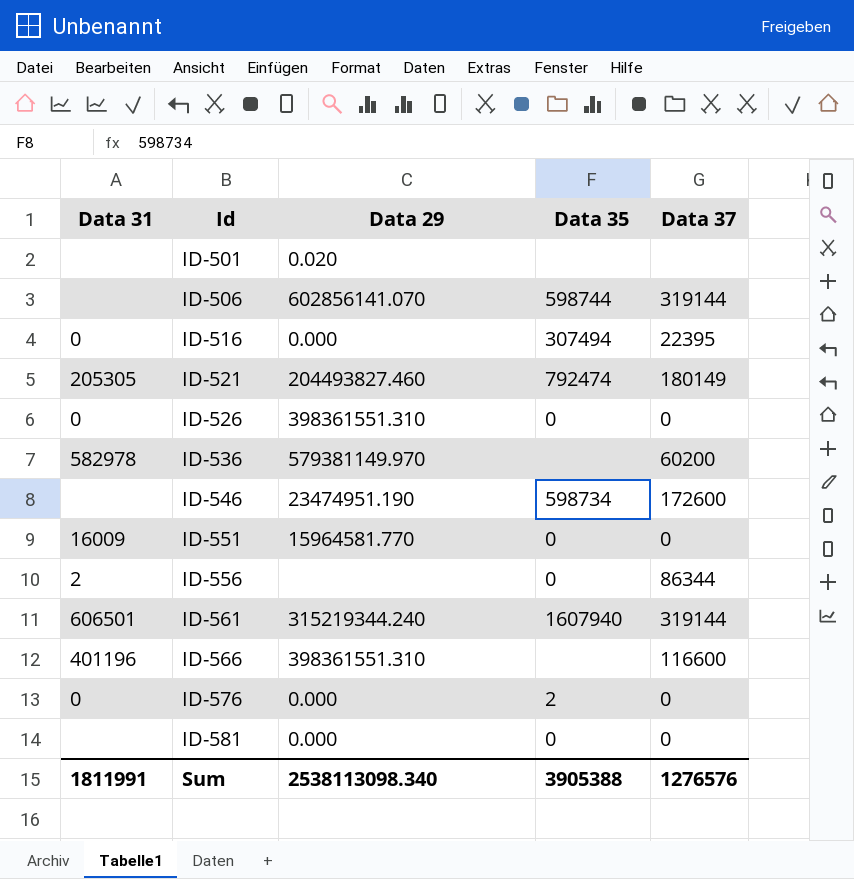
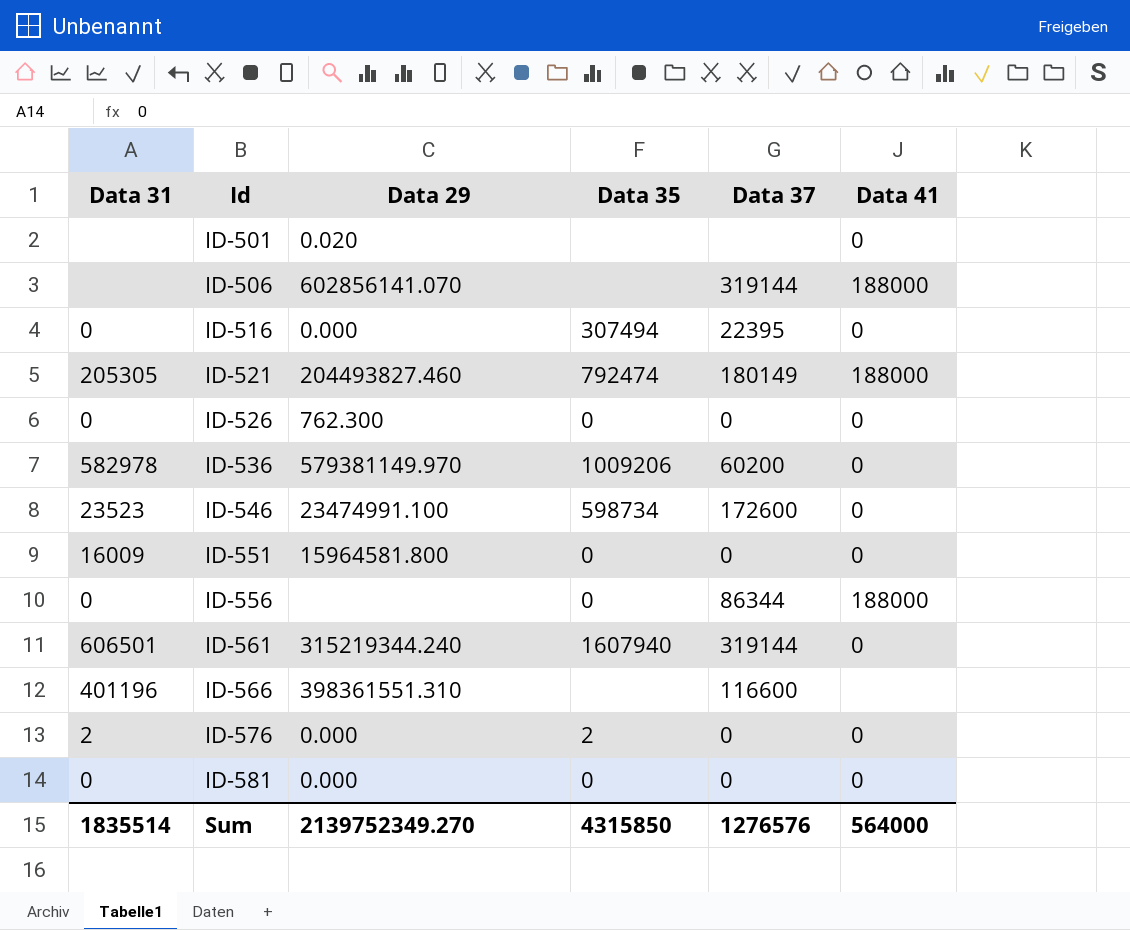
column Data 41 | position: none -> 6
ID-506 | Data 35: 598744 -> none
ID-526 | Data 29: 398361551.310 -> 762.300
ID-536 | Data 35: none -> 1009206
ID-546 | Data 31: none -> 23523
ID-546 | Data 29: 23474951.190 -> 23474991.100
ID-551 | Data 29: 15964581.770 -> 15964581.800
ID-556 | Data 31: 2 -> 0
ID-576 | Data 31: 0 -> 2
ID-581 | Data 31: none -> 0
Sum | Data 31: 1811991 -> 1835514
Sum | Data 29: 2538113098.340 -> 2139752349.270
Sum | Data 35: 3905388 -> 4315850

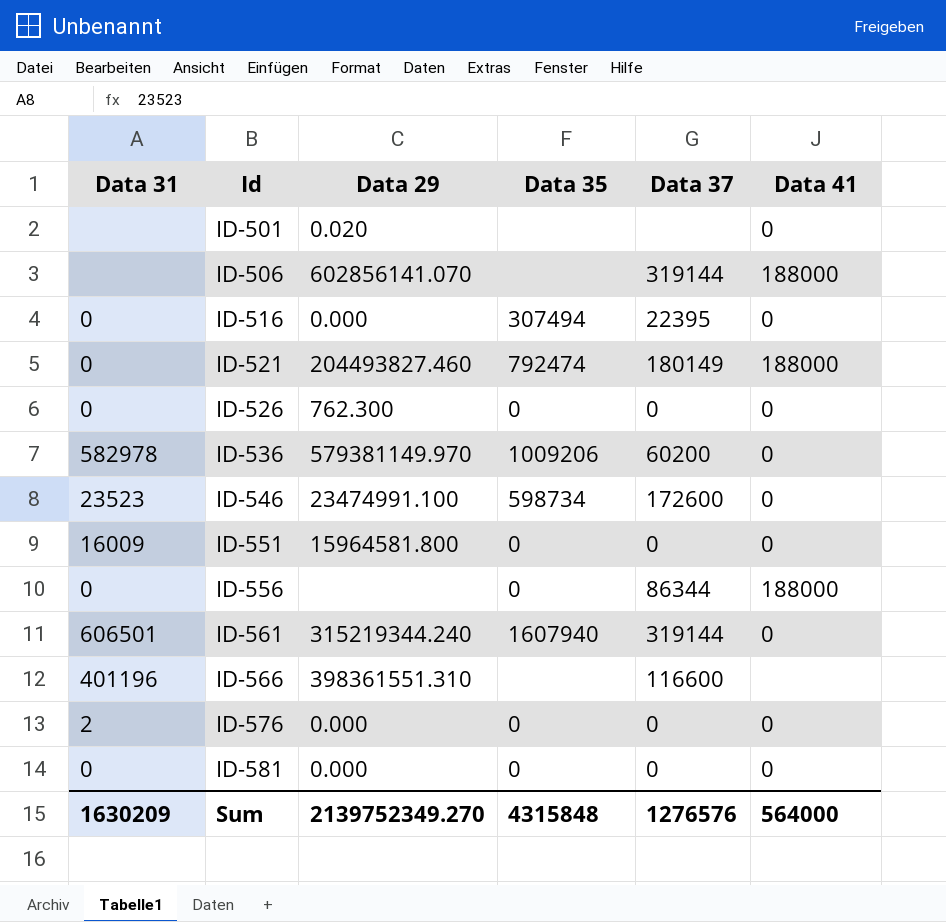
ID-521 | Data 31: 205305 -> 0
ID-576 | Data 35: 2 -> 0
Sum | Data 31: 1835514 -> 1630209
Sum | Data 35: 4315850 -> 4315848

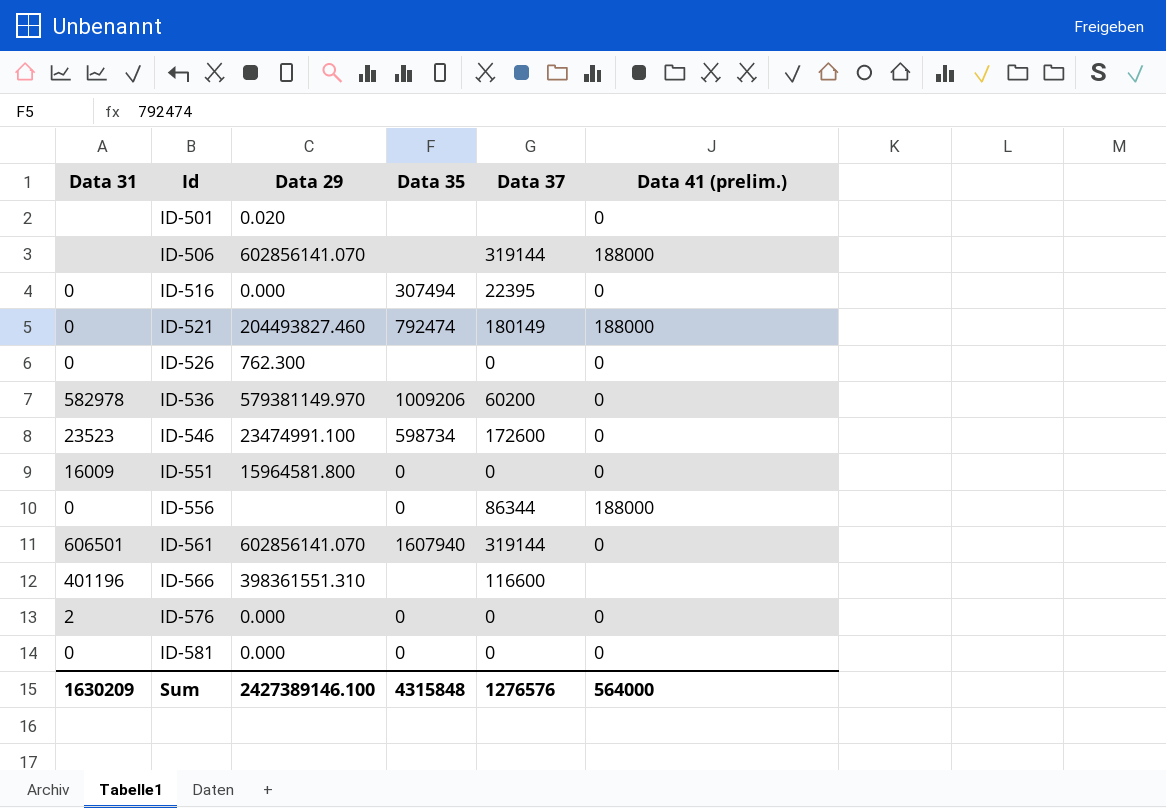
column name: Data 41 -> Data 41 (prelim.)
ID-526 | Data 35: 0 -> none
ID-561 | Data 29: 315219344.240 -> 602856141.070
Sum | Data 29: 2139752349.270 -> 2427389146.100

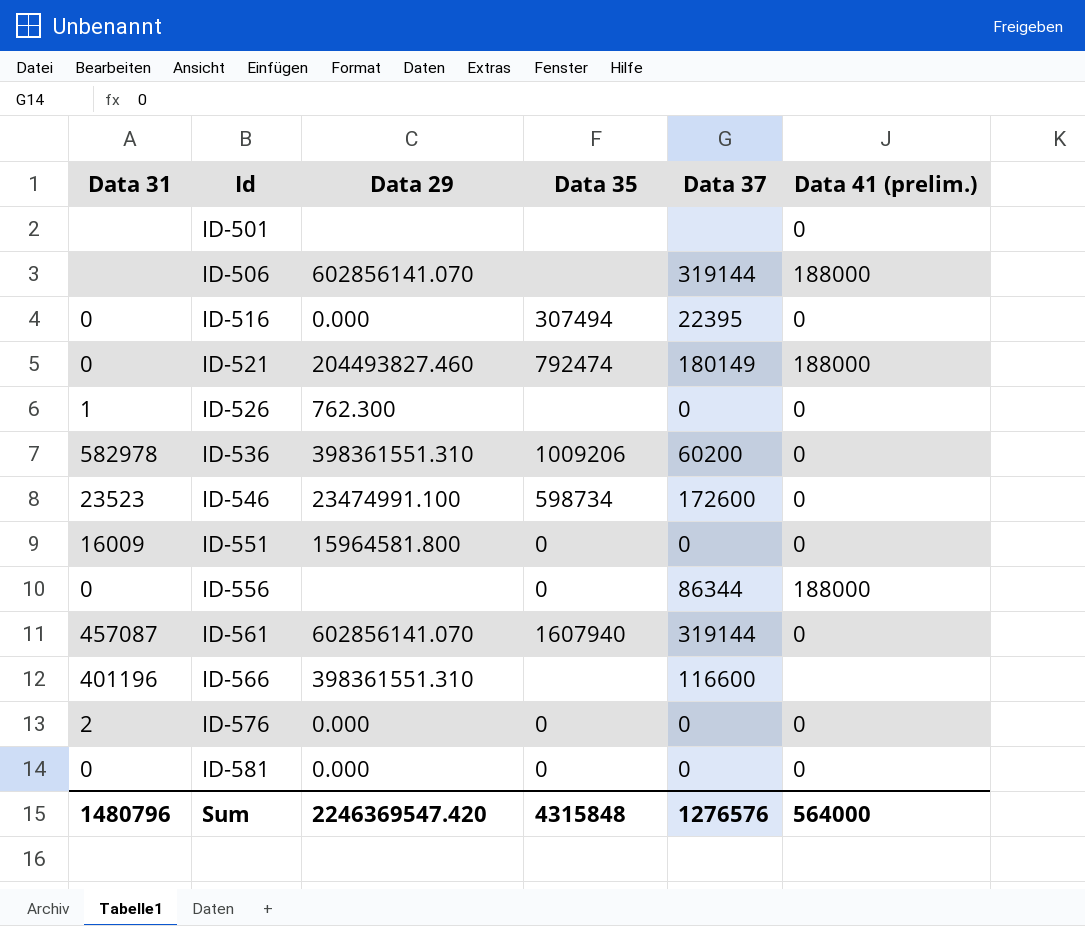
ID-501 | Data 29: 0.020 -> none
ID-526 | Data 31: 0 -> 1
ID-536 | Data 29: 579381149.970 -> 398361551.310
ID-561 | Data 31: 606501 -> 457087
Sum | Data 31: 1630209 -> 1480796
Sum | Data 29: 2427389146.100 -> 2246369547.420

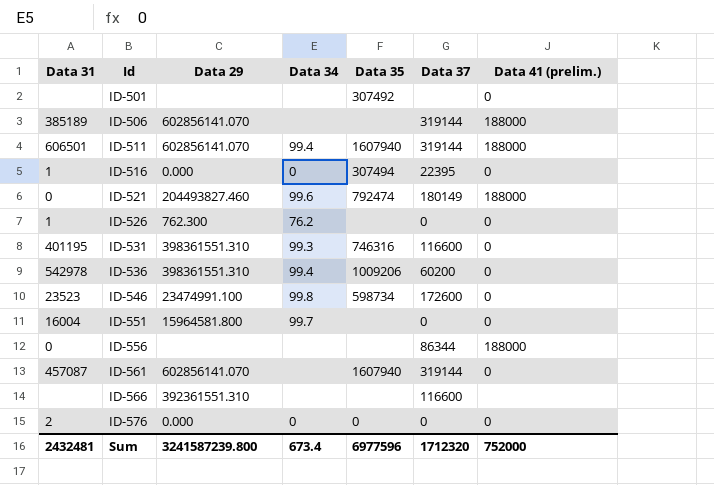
column Data 34 | position: none -> 4
row ID-581: 0 | 0.000 | 0 | 0 | 0 -> none
ID-501 | Data 35: none -> 307492
ID-506 | Data 31: none -> 385189
row ID-511: none -> 606501 | 602856141.070 | 99.4 | 1607940 | 319144 | 188000
ID-516 | Data 31: 0 -> 1
row ID-531: none -> 401195 | 398361551.310 | 99.3 | 746316 | 116600 | 0
ID-536 | Data 31: 582978 -> 542978
ID-551 | Data 31: 16009 -> 16004
ID-551 | Data 35: 0 -> none
ID-556 | Data 35: 0 -> none
ID-566 | Data 31: 401196 -> none
ID-566 | Data 29: 398361551.310 -> 392361551.310
Sum | Data 31: 1480796 -> 2432481
Sum | Data 29: 2246369547.420 -> 3241587239.800
Sum | Data 35: 4315848 -> 6977596
Sum | Data 37: 1276576 -> 1712320
Sum | Data 41 (prelim.): 564000 -> 752000

